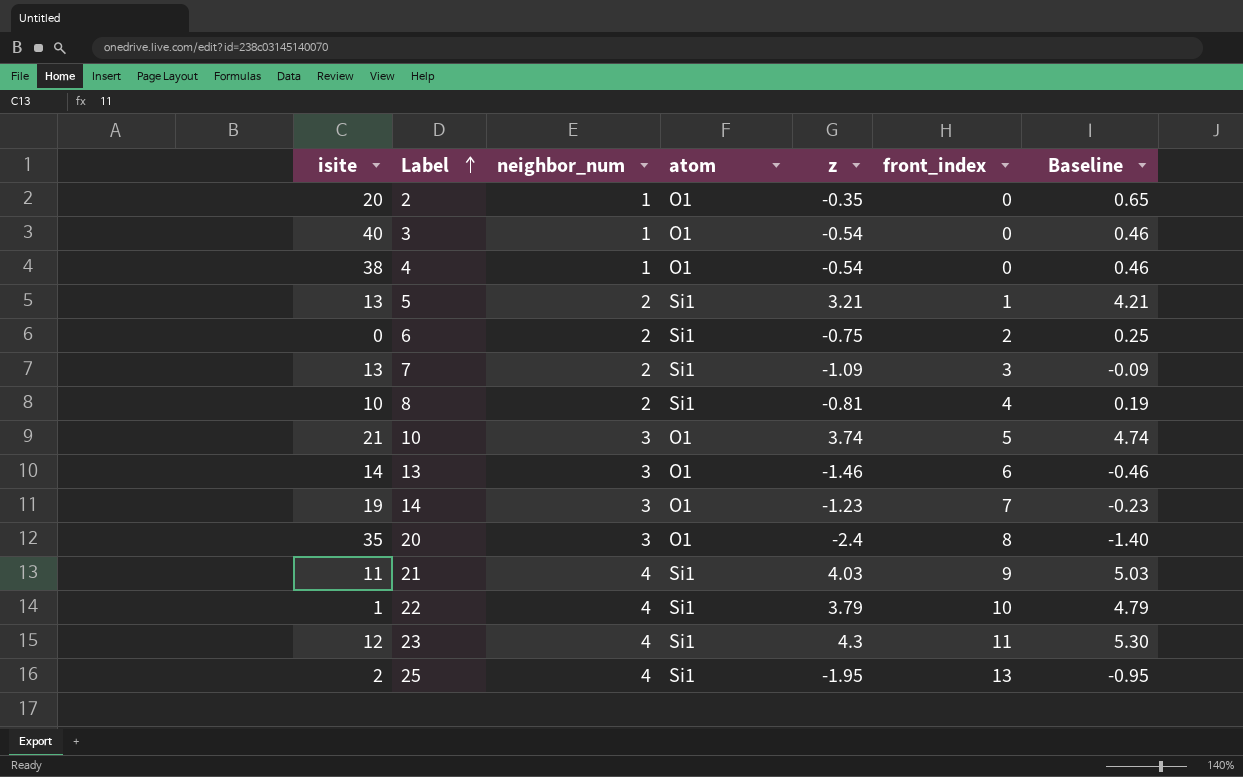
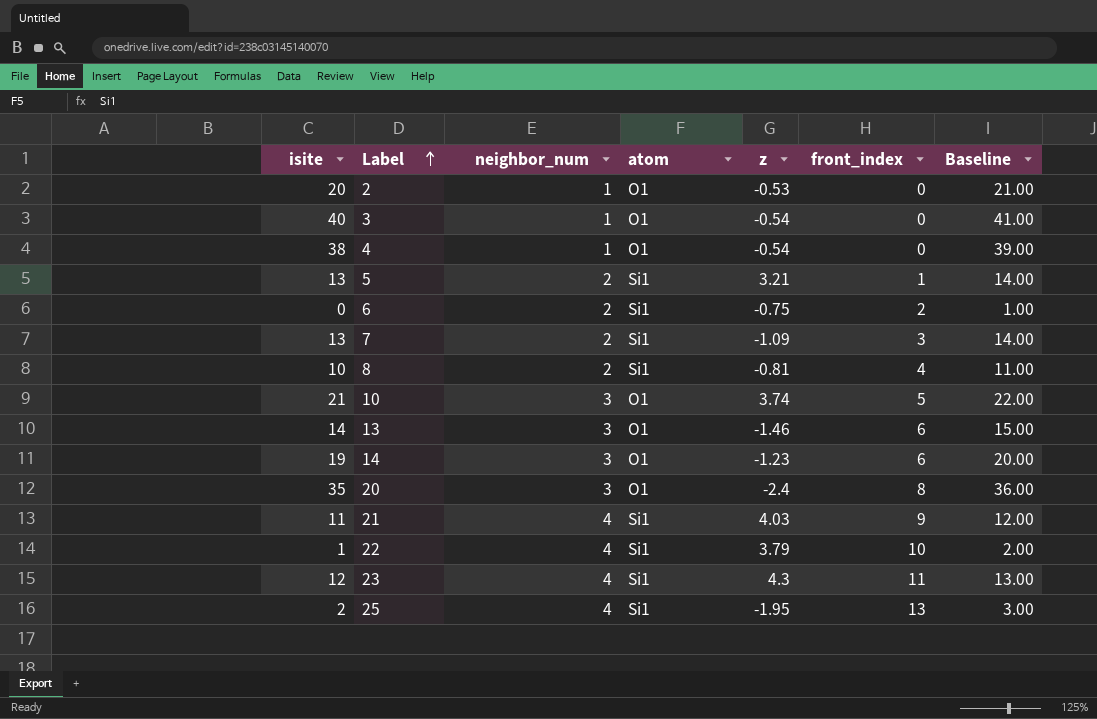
column Baseline | formula: [z] + 1 -> [isite] + 1
2 | z: -0.35 -> -0.53
14 | front_index: 7 -> 6

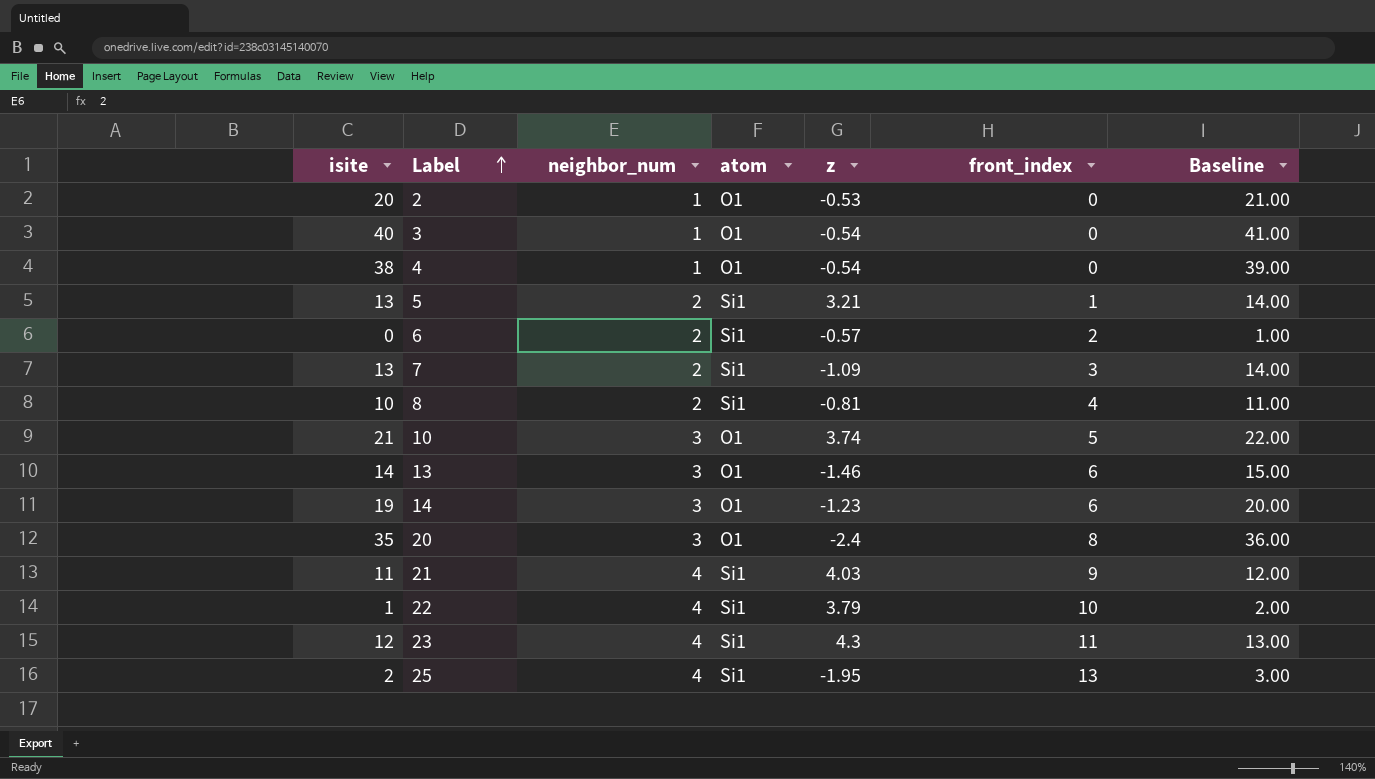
6 | z: -0.75 -> -0.57

